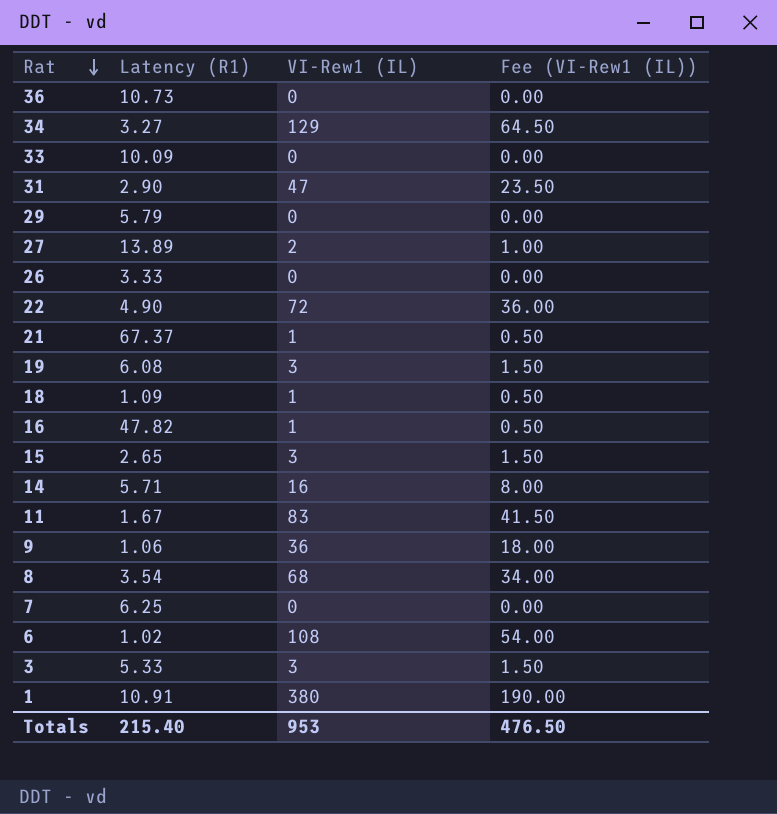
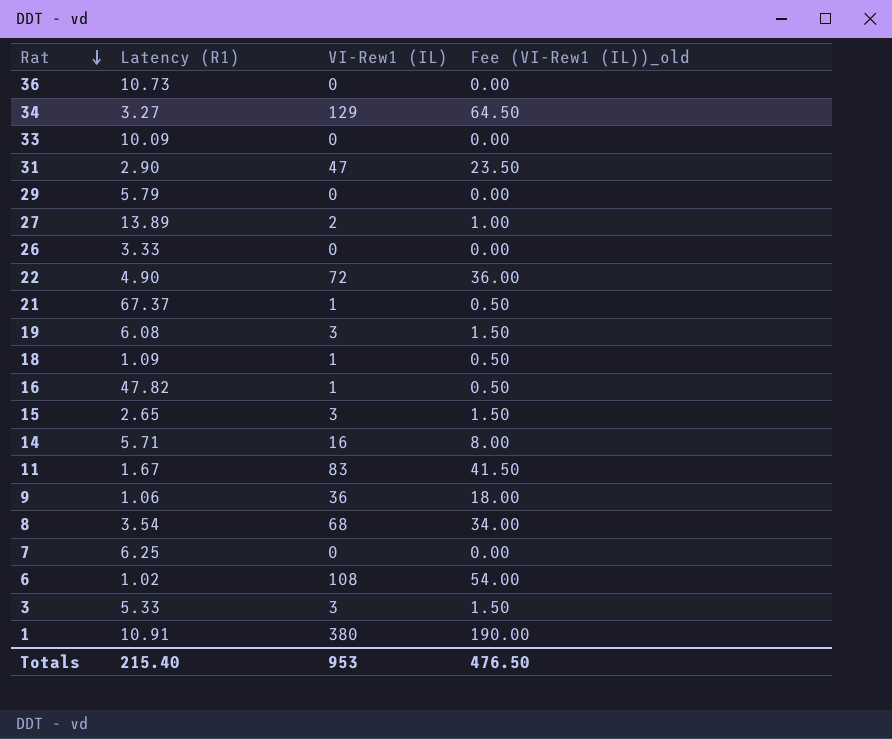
column name: Fee (VI-Rew1 (IL)) -> Fee (VI-Rew1 (IL))_old

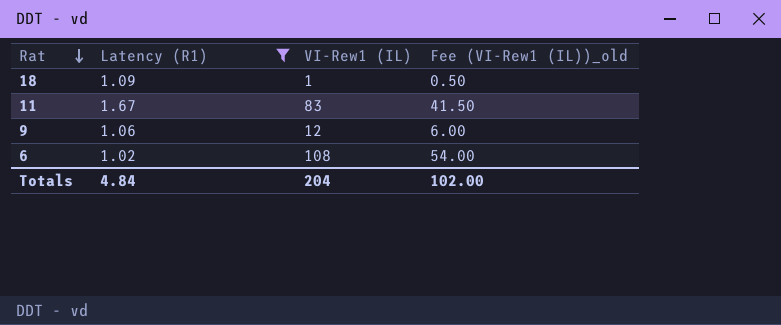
filter: none -> Latency (R1) <= 1.67
9 | VI-Rew1 (IL): 36 -> 12
9 | Fee (VI-Rew1 (IL))_old: 18.00 -> 6.00
Totals | Latency (R1): 215.40 -> 4.84
Totals | VI-Rew1 (IL): 953 -> 204
Totals | Fee (VI-Rew1 (IL))_old: 476.50 -> 102.00

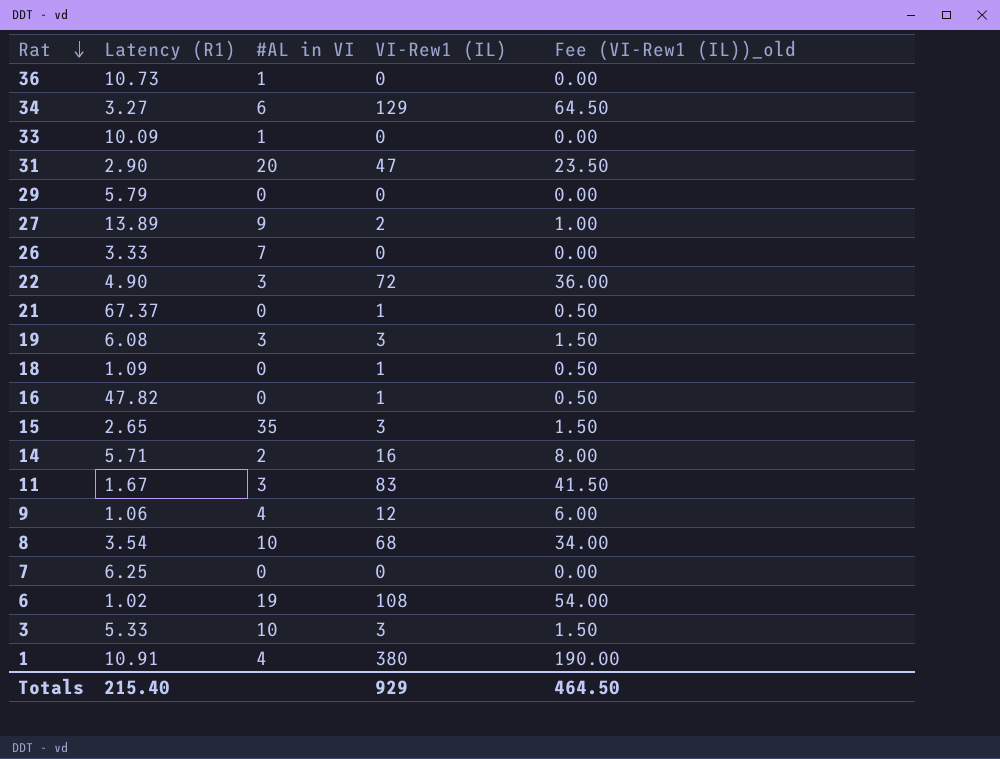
filter: Latency (R1) <= 1.67 -> none
column #AL in VI | position: none -> 3
Totals | Latency (R1): 4.84 -> 215.40
Totals | VI-Rew1 (IL): 204 -> 929
Totals | Fee (VI-Rew1 (IL))_old: 102.00 -> 464.50

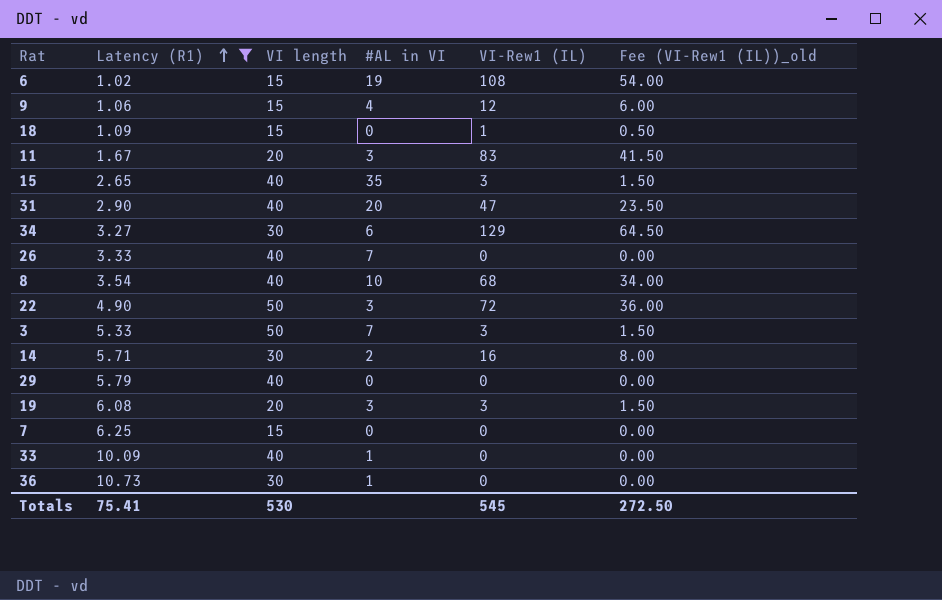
filter: none -> Latency (R1) <= 10.73
row order: Rat descending -> Latency (R1) ascending
column VI length | position: none -> 3
3 | #AL in VI: 10 -> 7
Totals | Latency (R1): 215.40 -> 75.41
Totals | VI-Rew1 (IL): 929 -> 545
Totals | Fee (VI-Rew1 (IL))_old: 464.50 -> 272.50

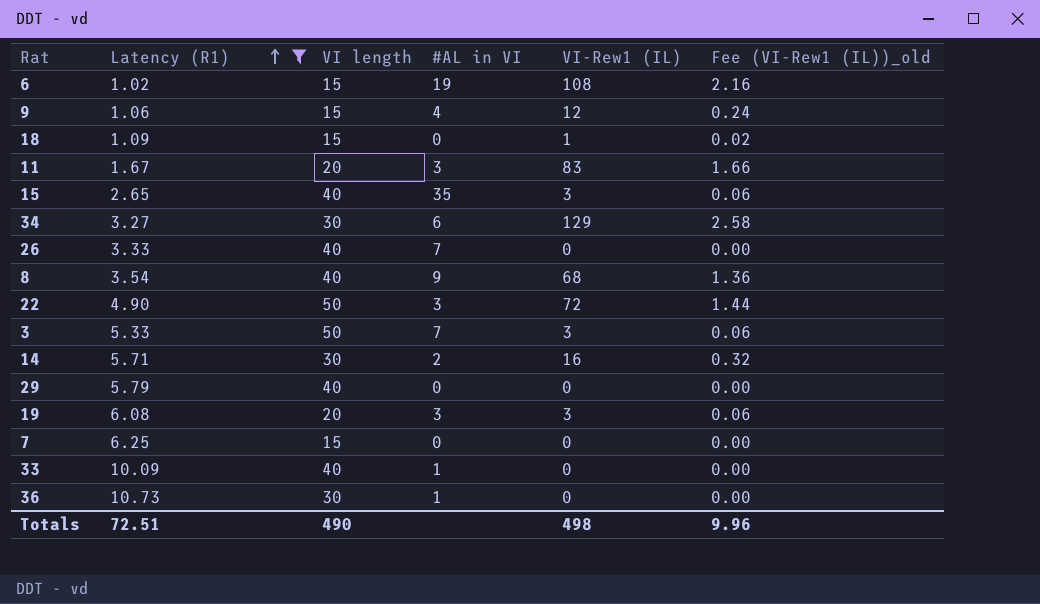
column Fee (VI-Rew1 (IL))_old | formula: [VI-Rew1 (IL)] * 0.5 -> [VI-Rew1 (IL)] * 0.02
row 31: 2.90 | 40 | 20 | 47 | 23.50 -> none
8 | #AL in VI: 10 -> 9
Totals | Latency (R1): 75.41 -> 72.51
Totals | VI length: 530 -> 490
Totals | VI-Rew1 (IL): 545 -> 498
Totals | Fee (VI-Rew1 (IL))_old: 272.50 -> 9.96

